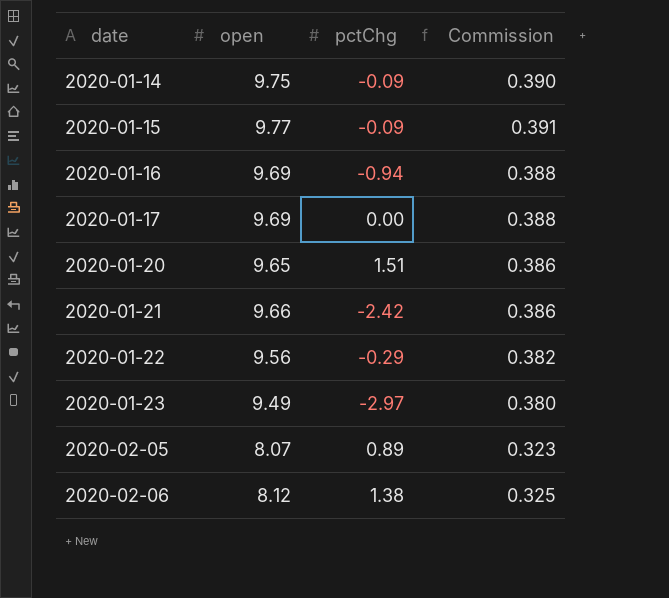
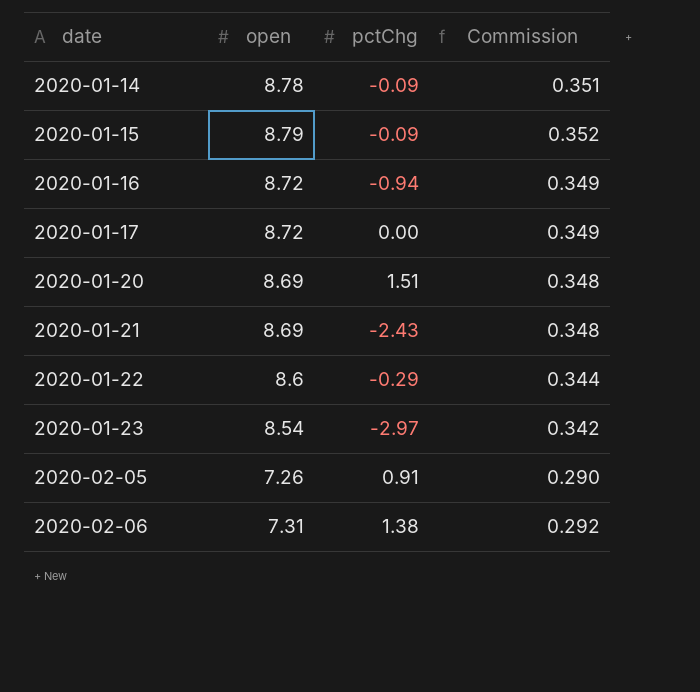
2020-01-14 | open: 9.75 -> 8.78
2020-01-14 | Commission: 0.390 -> 0.351
2020-01-15 | open: 9.77 -> 8.79
2020-01-15 | Commission: 0.391 -> 0.352
2020-01-16 | open: 9.69 -> 8.72
2020-01-16 | Commission: 0.388 -> 0.349
2020-01-17 | open: 9.69 -> 8.72
2020-01-17 | Commission: 0.388 -> 0.349
2020-01-20 | open: 9.65 -> 8.69
2020-01-20 | Commission: 0.386 -> 0.348
2020-01-21 | open: 9.66 -> 8.69
2020-01-21 | pctChg: -2.42 -> -2.43
2020-01-21 | Commission: 0.386 -> 0.348
2020-01-22 | open: 9.56 -> 8.6
2020-01-22 | Commission: 0.382 -> 0.344
2020-01-23 | open: 9.49 -> 8.54
2020-01-23 | Commission: 0.380 -> 0.342
2020-02-05 | open: 8.07 -> 7.26
2020-02-05 | pctChg: 0.89 -> 0.91
2020-02-05 | Commission: 0.323 -> 0.290
2020-02-06 | open: 8.12 -> 7.31
2020-02-06 | Commission: 0.325 -> 0.292

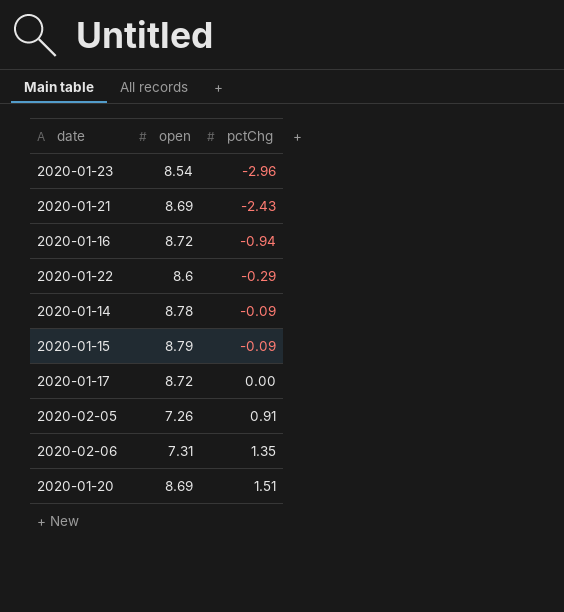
row order: date ascending -> pctChg ascending
column Commission | formula: [open] * 0.04 -> none
2020-01-23 | pctChg: -2.97 -> -2.96
2020-02-06 | pctChg: 1.38 -> 1.35

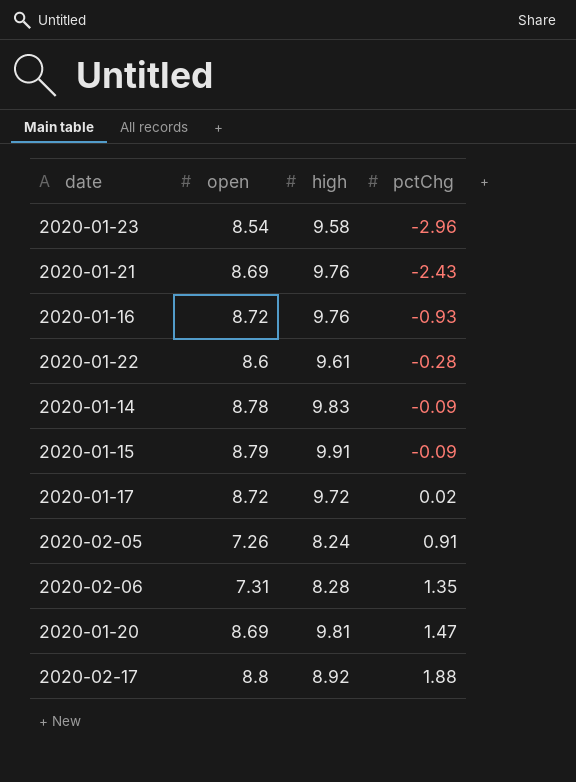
column high | position: none -> 3
2020-01-16 | pctChg: -0.94 -> -0.93
2020-01-22 | pctChg: -0.29 -> -0.28
2020-01-17 | pctChg: 0.00 -> 0.02
2020-01-20 | pctChg: 1.51 -> 1.47
row 2020-02-17: none -> 8.8 | 8.92 | 1.88

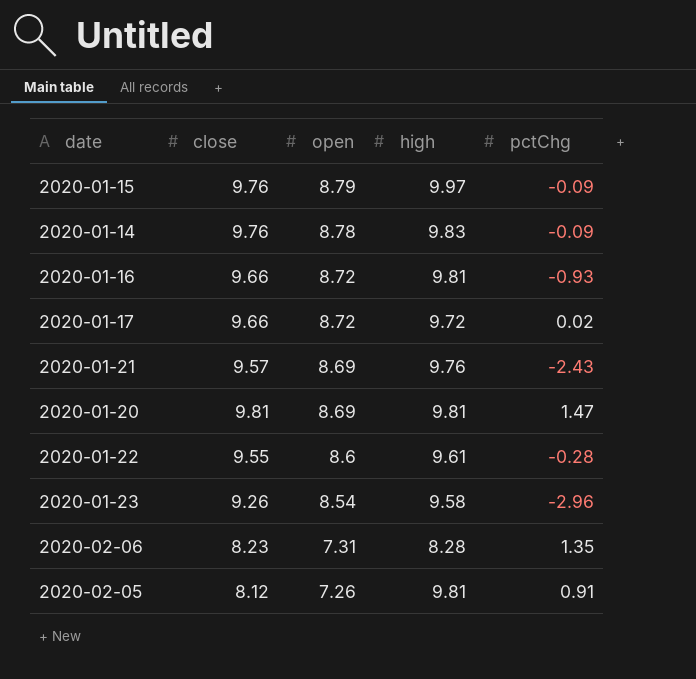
row order: pctChg ascending -> open descending
column close | position: none -> 2
row 2020-02-17: 8.8 | 8.92 | 1.88 -> none
2020-01-15 | high: 9.91 -> 9.97
2020-01-16 | high: 9.76 -> 9.81
2020-02-05 | high: 8.24 -> 9.81

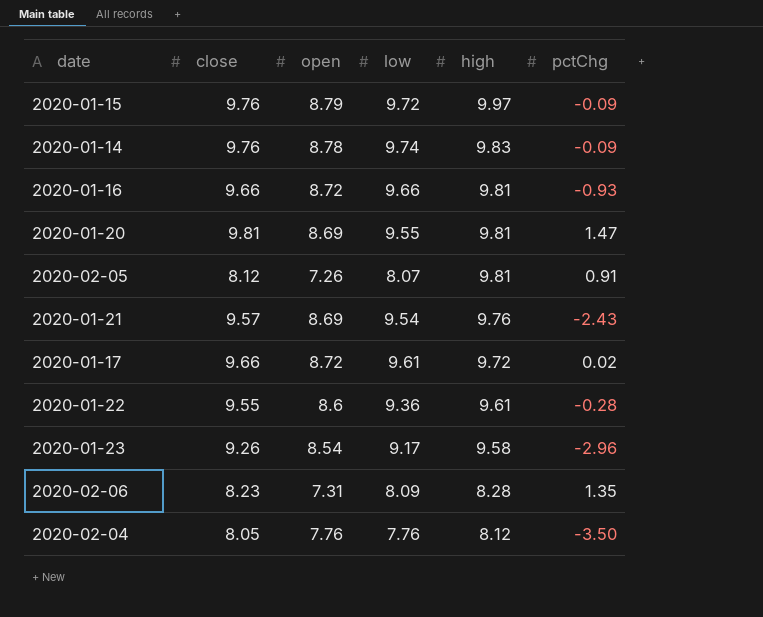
row order: open descending -> high descending
column low | position: none -> 4
row 2020-02-04: none -> 8.05 | 7.76 | 7.76 | 8.12 | -3.50

